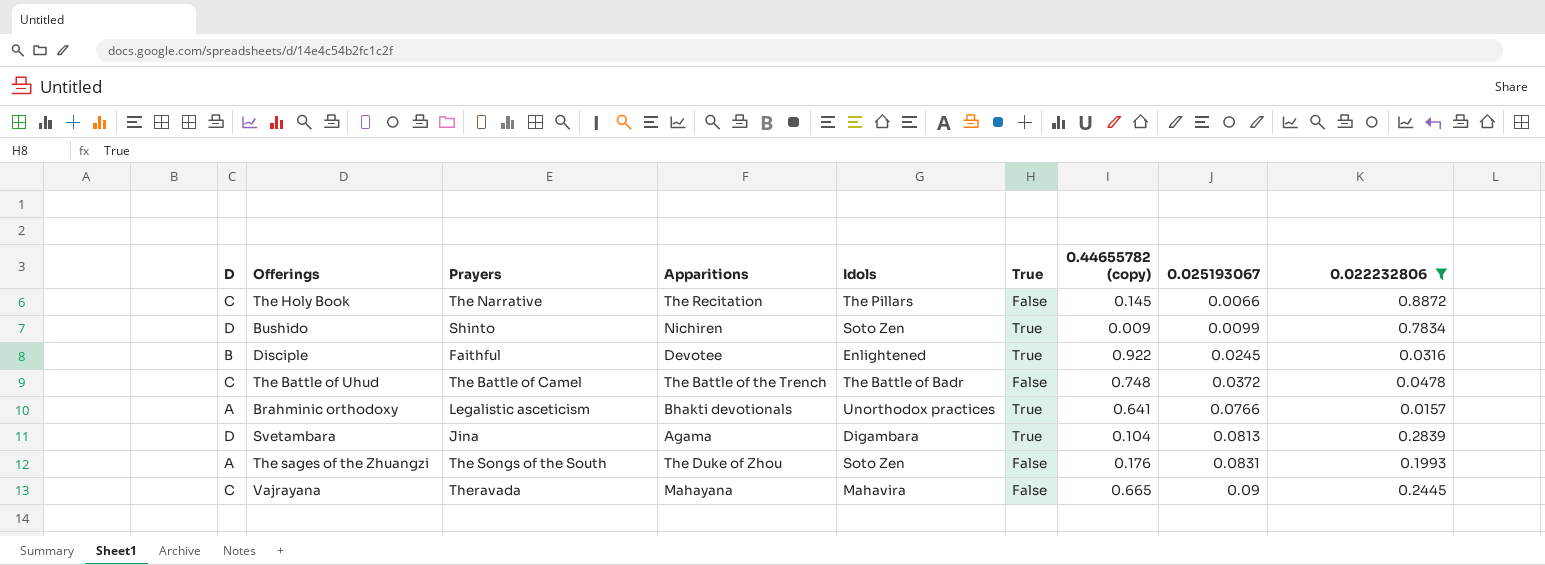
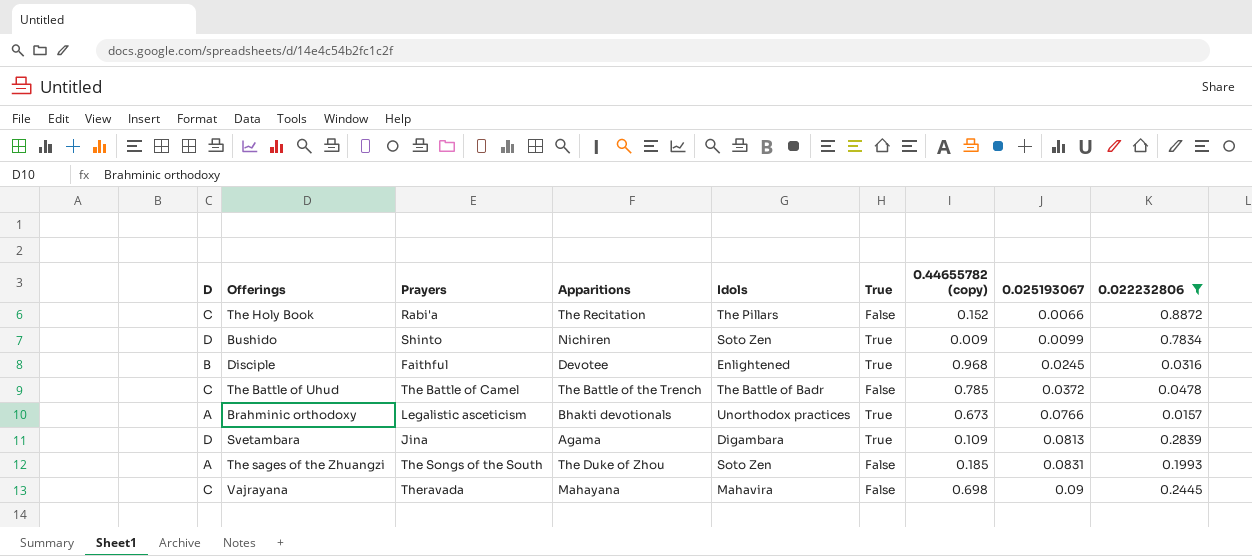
The Holy Book | Prayers: The Narrative -> Rabi'a
The Holy Book | 0.44655782 (copy): 0.145 -> 0.152
Disciple | 0.44655782 (copy): 0.922 -> 0.968
The Battle of Uhud | 0.44655782 (copy): 0.748 -> 0.785
Brahminic orthodoxy | 0.44655782 (copy): 0.641 -> 0.673
Svetambara | 0.44655782 (copy): 0.104 -> 0.109
The sages of the Zhuangzi | 0.44655782 (copy): 0.176 -> 0.185
Vajrayana | 0.44655782 (copy): 0.665 -> 0.698

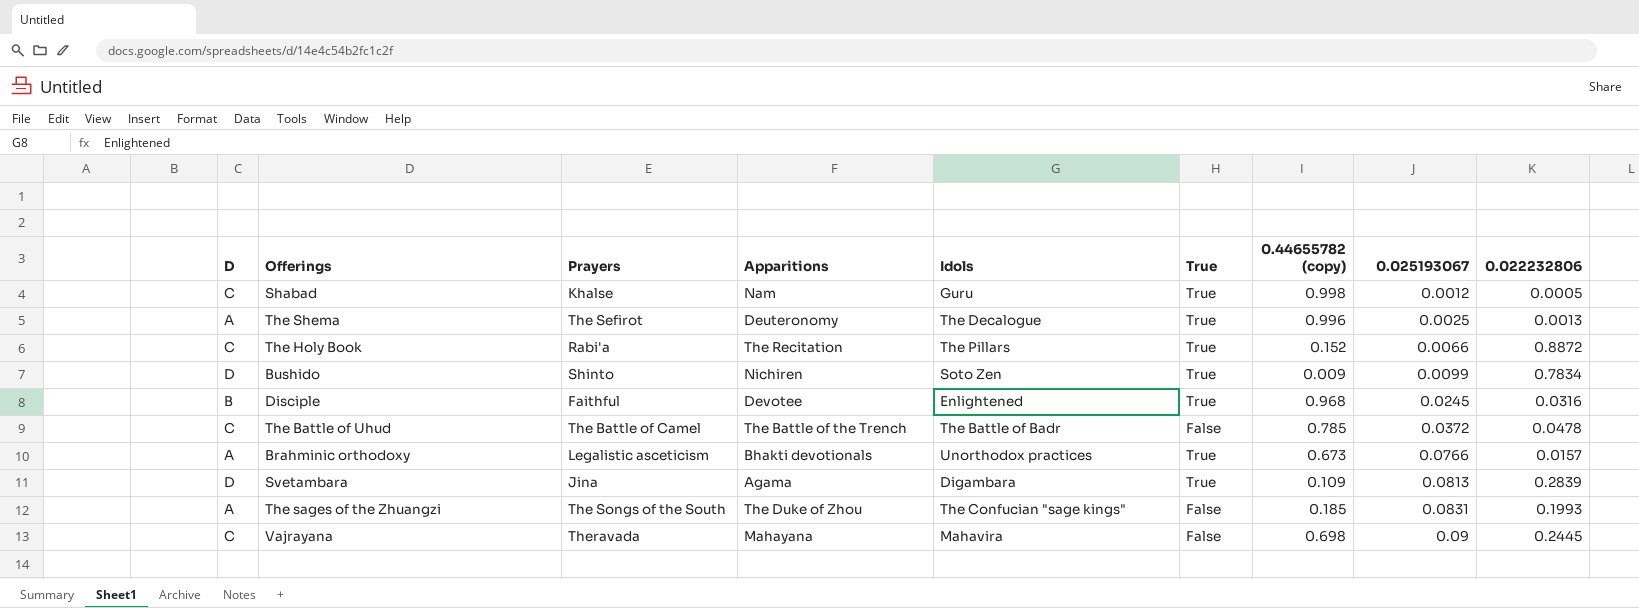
filter: 0.022232806 >= 0.0157 -> none
The Holy Book | True: False -> True
The sages of the Zhuangzi | Idols: Soto Zen -> The Confucian "sage kings"

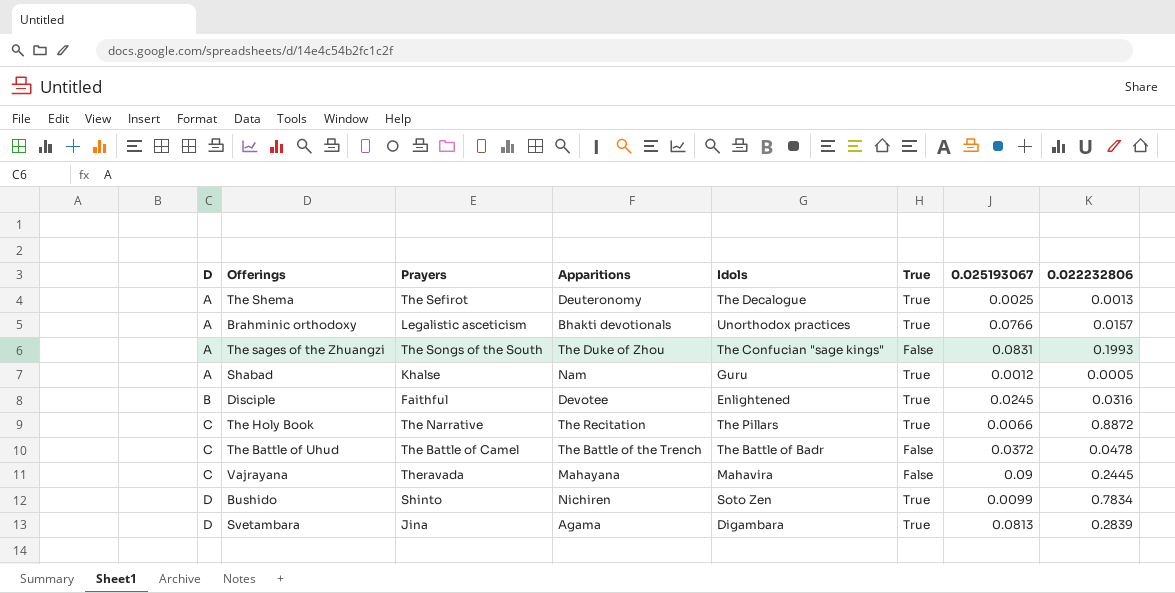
row order: 0.025193067 ascending -> D ascending
column 0.44655782 (copy) | position: 7 -> none
Shabad | D: C -> A
The Holy Book | Prayers: Rabi'a -> The Narrative

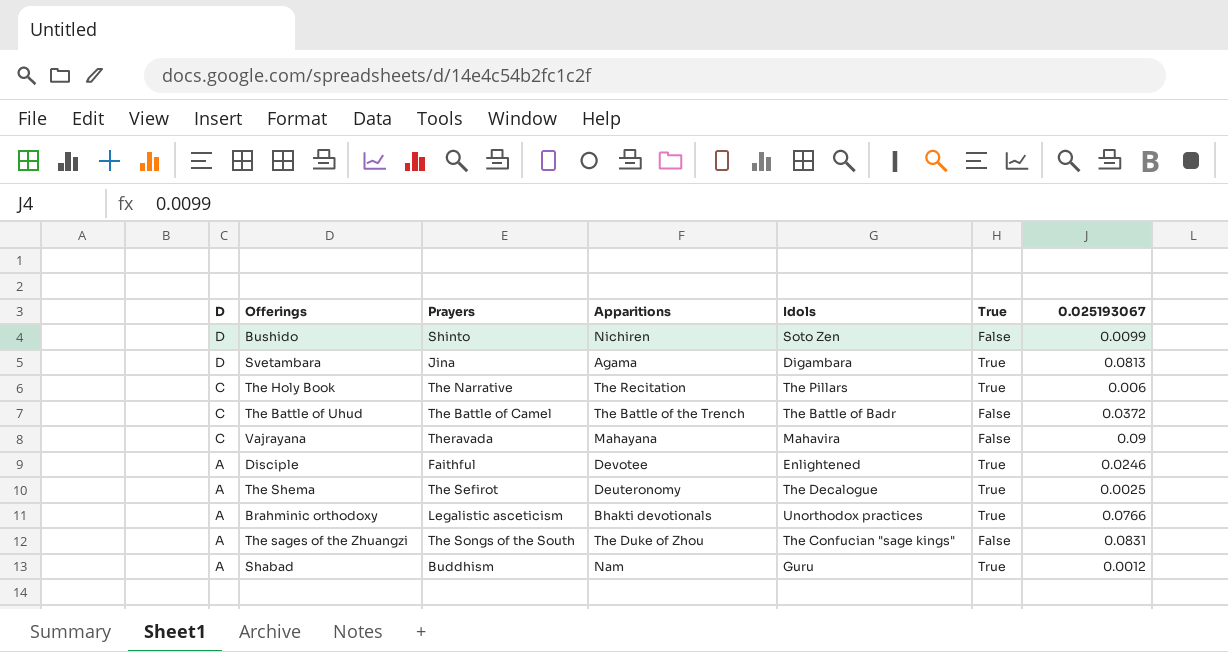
row order: D ascending -> D descending
column 0.022232806 | position: 8 -> none
Bushido | True: True -> False
The Holy Book | 0.025193067: 0.0066 -> 0.006
Disciple | D: B -> A
Disciple | 0.025193067: 0.0245 -> 0.0246
Shabad | Prayers: Khalse -> Buddhism

